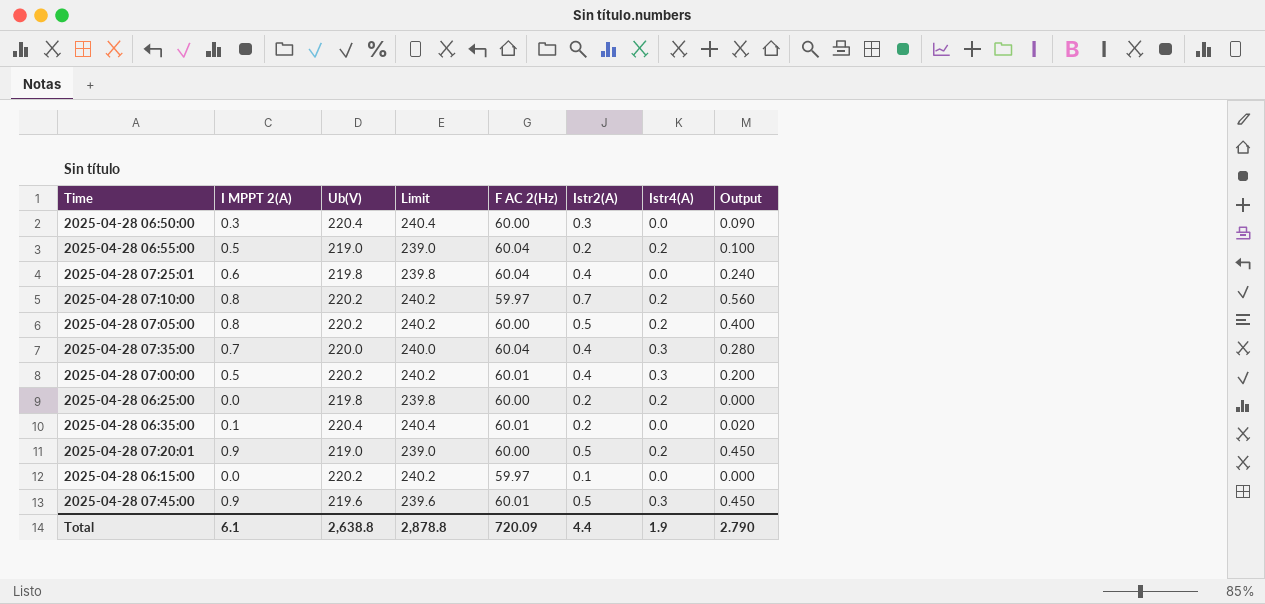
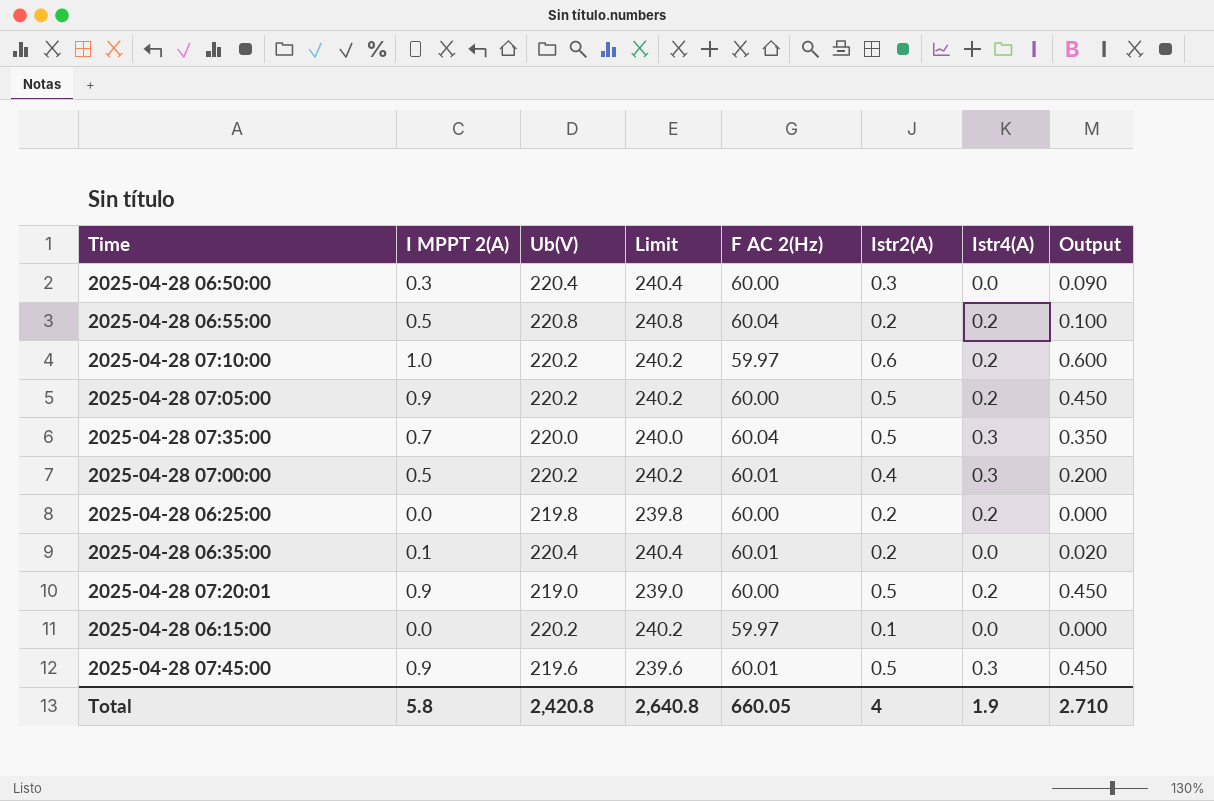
row 2025-04-28 07:25:01: 0.6 | 219.8 | 239.8 | 60.04 | 0.4 | 0.0 | 0.240 -> none
2025-04-28 06:55:00 | Ub(V): 219.0 -> 220.8
2025-04-28 06:55:00 | Limit: 239.0 -> 240.8
2025-04-28 07:10:00 | I MPPT 2(A): 0.8 -> 1.0
2025-04-28 07:10:00 | Istr2(A): 0.7 -> 0.6
2025-04-28 07:10:00 | Output: 0.560 -> 0.600
2025-04-28 07:05:00 | I MPPT 2(A): 0.8 -> 0.9
2025-04-28 07:05:00 | Output: 0.400 -> 0.450
2025-04-28 07:35:00 | Istr2(A): 0.4 -> 0.5
2025-04-28 07:35:00 | Output: 0.280 -> 0.350
Total | I MPPT 2(A): 6.1 -> 5.8
Total | Ub(V): 2,638.8 -> 2,420.8
Total | Limit: 2,878.8 -> 2,640.8
Total | F AC 2(Hz): 720.09 -> 660.05
Total | Istr2(A): 4.4 -> 4
Total | Output: 2.790 -> 2.710

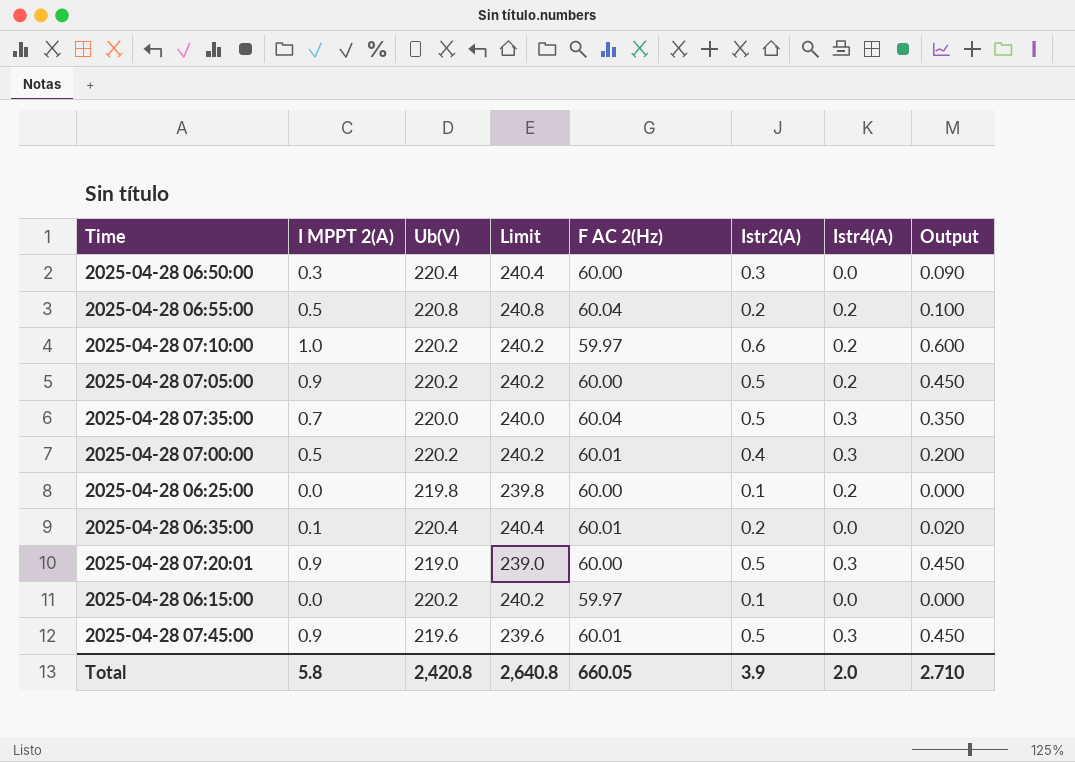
2025-04-28 06:25:00 | Istr2(A): 0.2 -> 0.1
2025-04-28 07:20:01 | Istr4(A): 0.2 -> 0.3
Total | Istr2(A): 4 -> 3.9
Total | Istr4(A): 1.9 -> 2.0

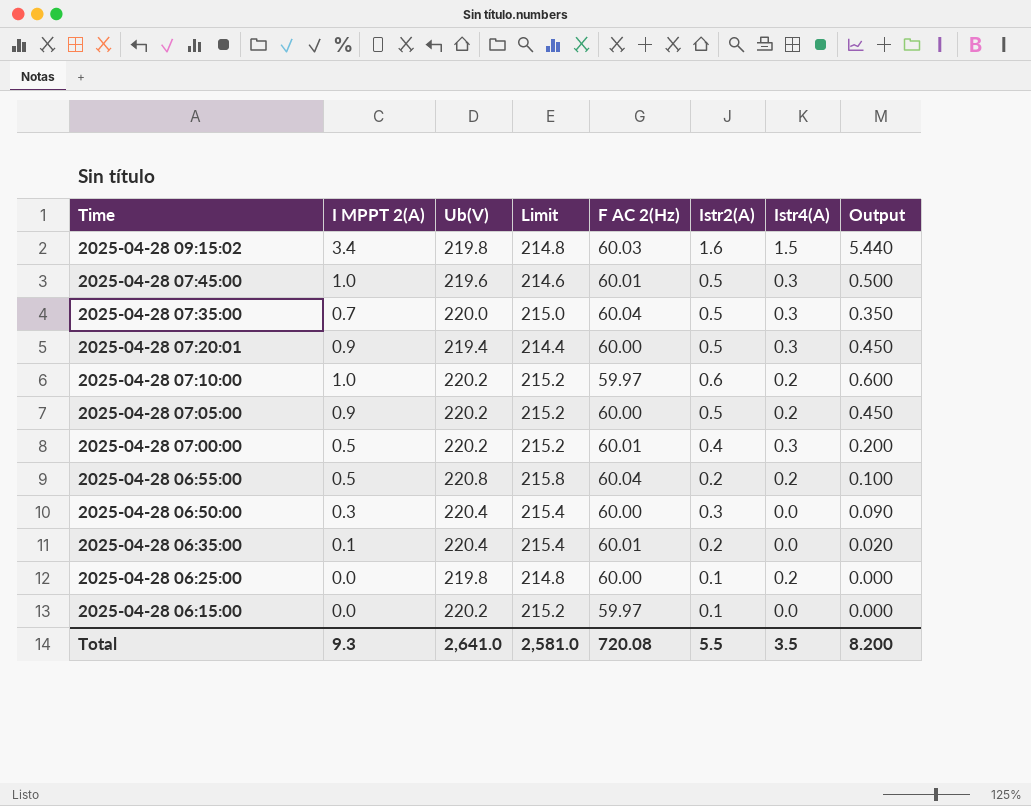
row order: none -> Time descending
column Limit | formula: [Ub(V)] + 20 -> [Ub(V)] - 5
row 2025-04-28 09:15:02: none -> 3.4 | 219.8 | 214.8 | 60.03 | 1.6 | 1.5 | 5.440
2025-04-28 07:45:00 | I MPPT 2(A): 0.9 -> 1.0
2025-04-28 07:45:00 | Output: 0.450 -> 0.500
2025-04-28 07:20:01 | Ub(V): 219.0 -> 219.4
Total | I MPPT 2(A): 5.8 -> 9.3
Total | Ub(V): 2,420.8 -> 2,641.0
Total | Limit: 2,640.8 -> 2,581.0
Total | F AC 2(Hz): 660.05 -> 720.08
Total | Istr2(A): 3.9 -> 5.5
Total | Istr4(A): 2.0 -> 3.5
Total | Output: 2.710 -> 8.200

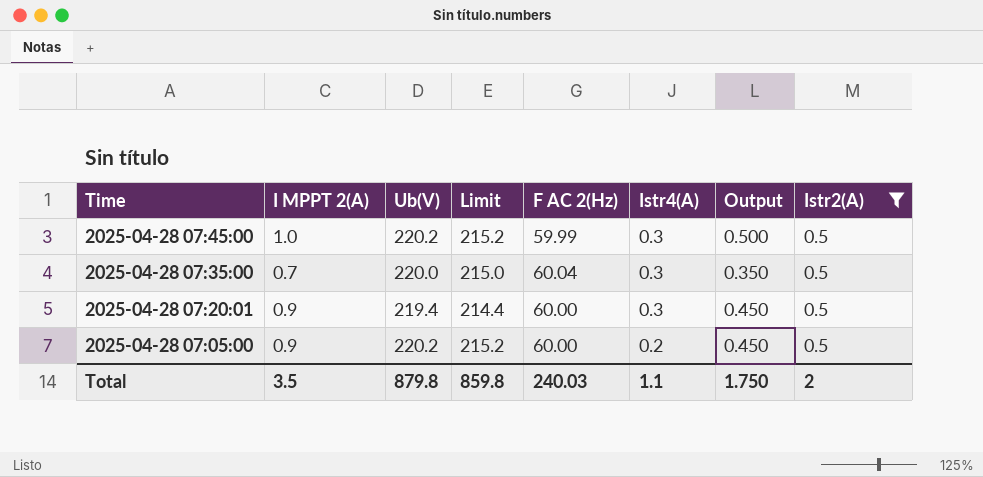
filter: none -> Istr2(A) = 0.5
column Istr2(A) | position: 6 -> 8
2025-04-28 07:45:00 | Ub(V): 219.6 -> 220.2
2025-04-28 07:45:00 | Limit: 214.6 -> 215.2
2025-04-28 07:45:00 | F AC 2(Hz): 60.01 -> 59.99
Total | I MPPT 2(A): 9.3 -> 3.5
Total | Ub(V): 2,641.0 -> 879.8
Total | Limit: 2,581.0 -> 859.8
Total | F AC 2(Hz): 720.08 -> 240.03
Total | Istr4(A): 3.5 -> 1.1
Total | Output: 8.200 -> 1.750
Total | Istr2(A): 5.5 -> 2

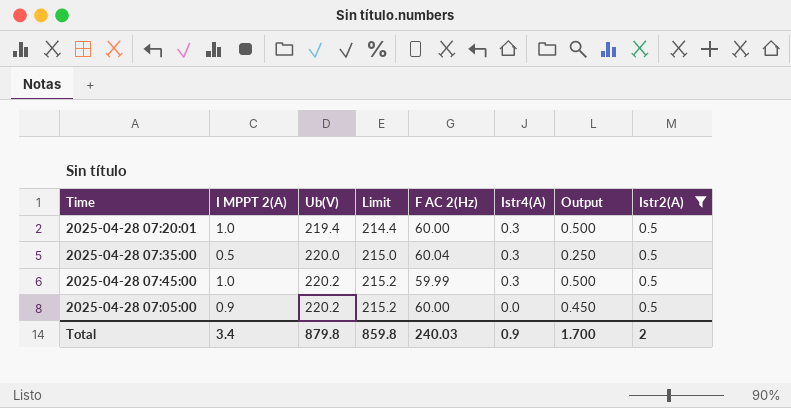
row order: Time descending -> Ub(V) ascending
2025-04-28 07:20:01 | I MPPT 2(A): 0.9 -> 1.0
2025-04-28 07:20:01 | Output: 0.450 -> 0.500
2025-04-28 07:35:00 | I MPPT 2(A): 0.7 -> 0.5
2025-04-28 07:35:00 | Output: 0.350 -> 0.250
2025-04-28 07:05:00 | Istr4(A): 0.2 -> 0.0
Total | I MPPT 2(A): 3.5 -> 3.4
Total | Istr4(A): 1.1 -> 0.9
Total | Output: 1.750 -> 1.700

